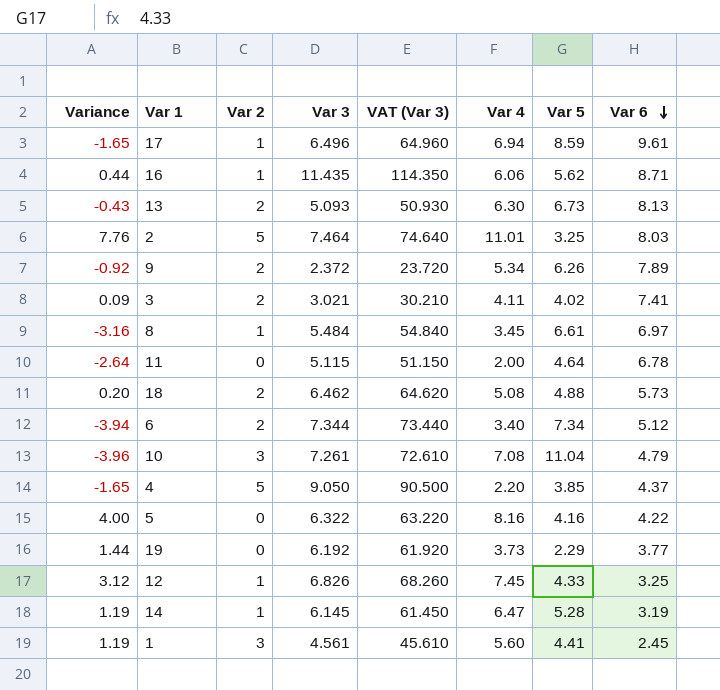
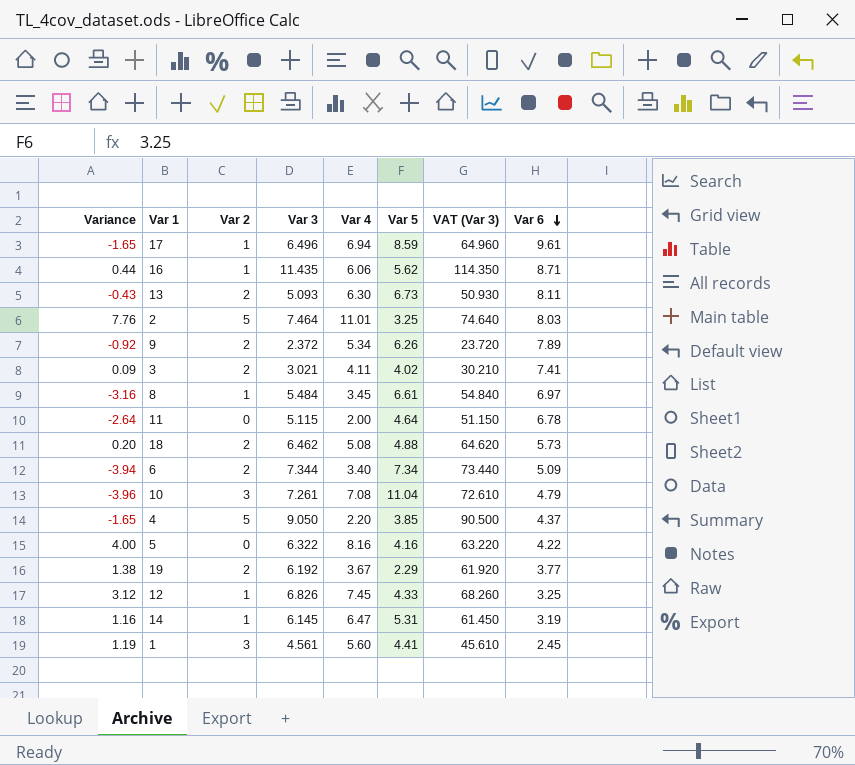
column VAT (Var 3) | position: 5 -> 7
13 | Var 6: 8.13 -> 8.11
6 | Var 6: 5.12 -> 5.09
19 | Variance: 1.44 -> 1.38
19 | Var 2: 0 -> 2
19 | Var 4: 3.73 -> 3.67
14 | Variance: 1.19 -> 1.16
14 | Var 5: 5.28 -> 5.31

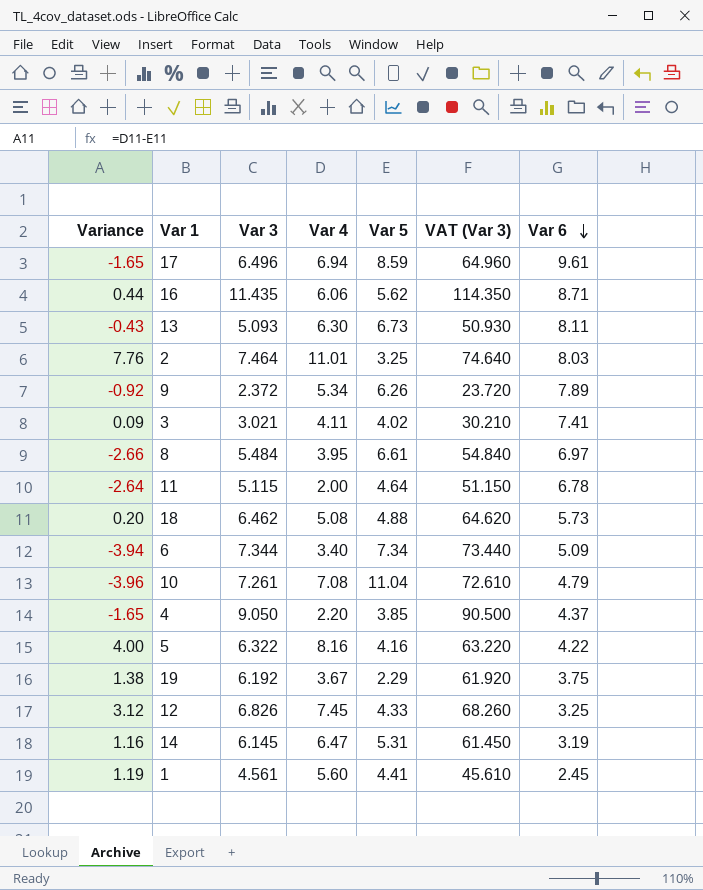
column Var 2 | position: 3 -> none
8 | Variance: -3.16 -> -2.66
8 | Var 4: 3.45 -> 3.95
19 | Var 6: 3.77 -> 3.75

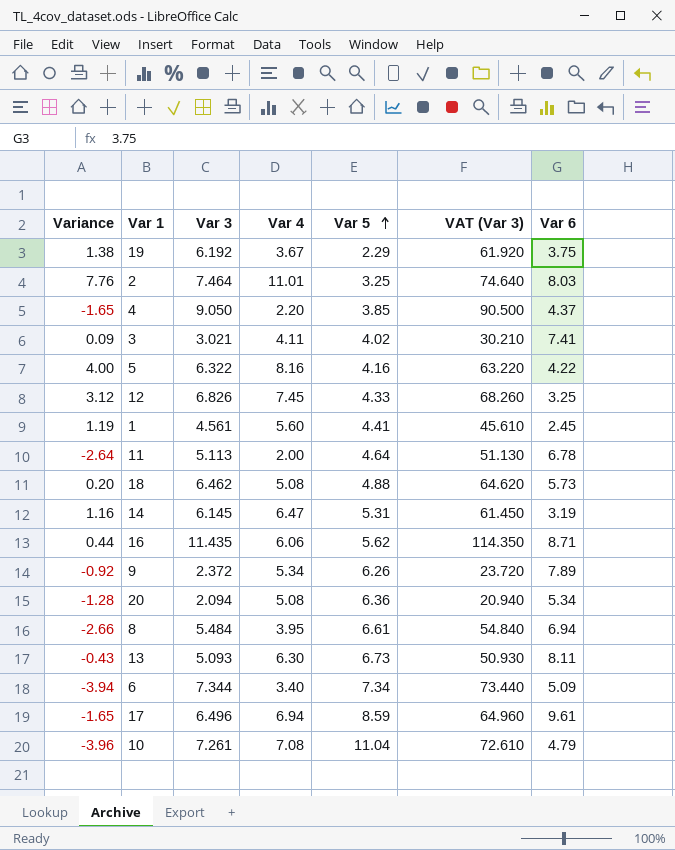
row order: Var 6 descending -> Var 5 ascending
11 | Var 3: 5.115 -> 5.113
11 | VAT (Var 3): 51.150 -> 51.130
row 20: none -> -1.28 | 2.094 | 5.08 | 6.36 | 20.940 | 5.34
8 | Var 6: 6.97 -> 6.94

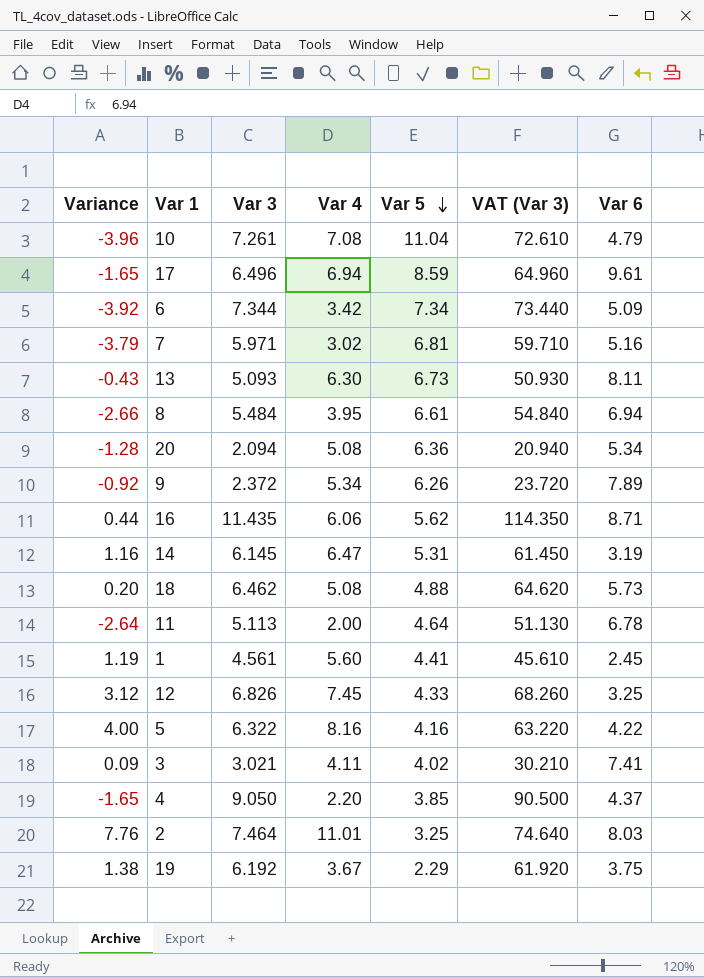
row order: Var 5 ascending -> Var 5 descending
6 | Variance: -3.94 -> -3.92
6 | Var 4: 3.40 -> 3.42
row 7: none -> -3.79 | 5.971 | 3.02 | 6.81 | 59.710 | 5.16

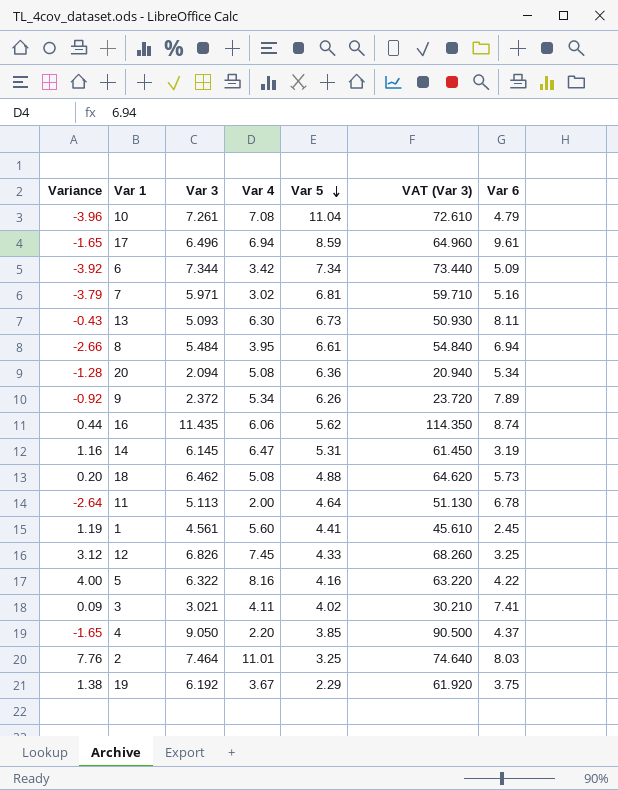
16 | Var 6: 8.71 -> 8.74

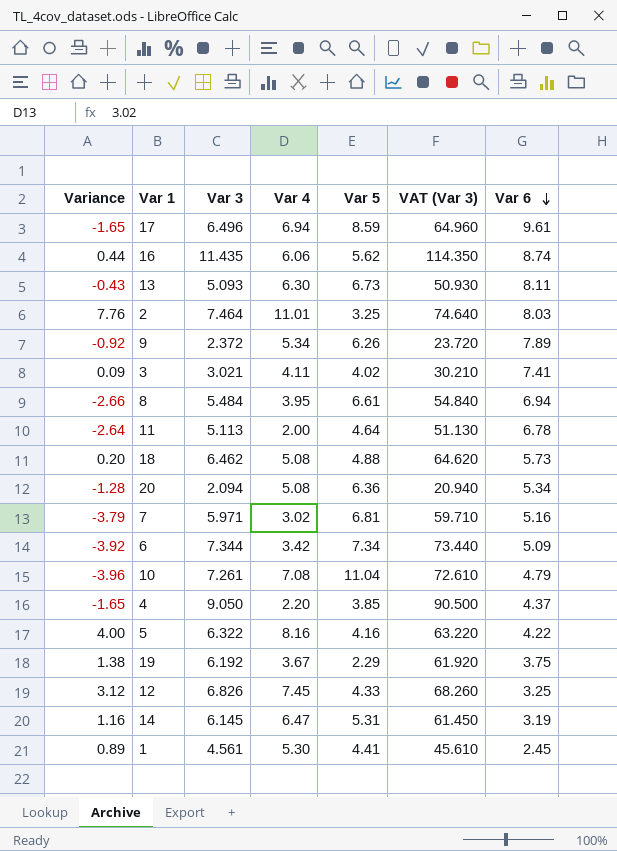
row order: Var 5 descending -> Var 6 descending
1 | Variance: 1.19 -> 0.89
1 | Var 4: 5.60 -> 5.30

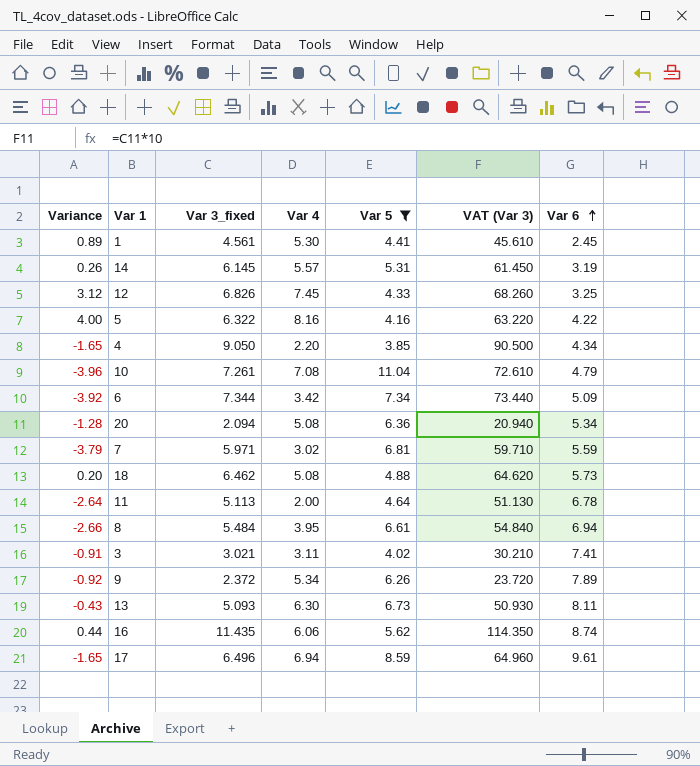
filter: none -> Var 5 >= 3.85
row order: Var 6 descending -> Var 6 ascending
column name: Var 3 -> Var 3_fixed
14 | Variance: 1.16 -> 0.26
14 | Var 4: 6.47 -> 5.57
4 | Var 6: 4.37 -> 4.34
7 | Var 6: 5.16 -> 5.59
3 | Variance: 0.09 -> -0.91
3 | Var 4: 4.11 -> 3.11

